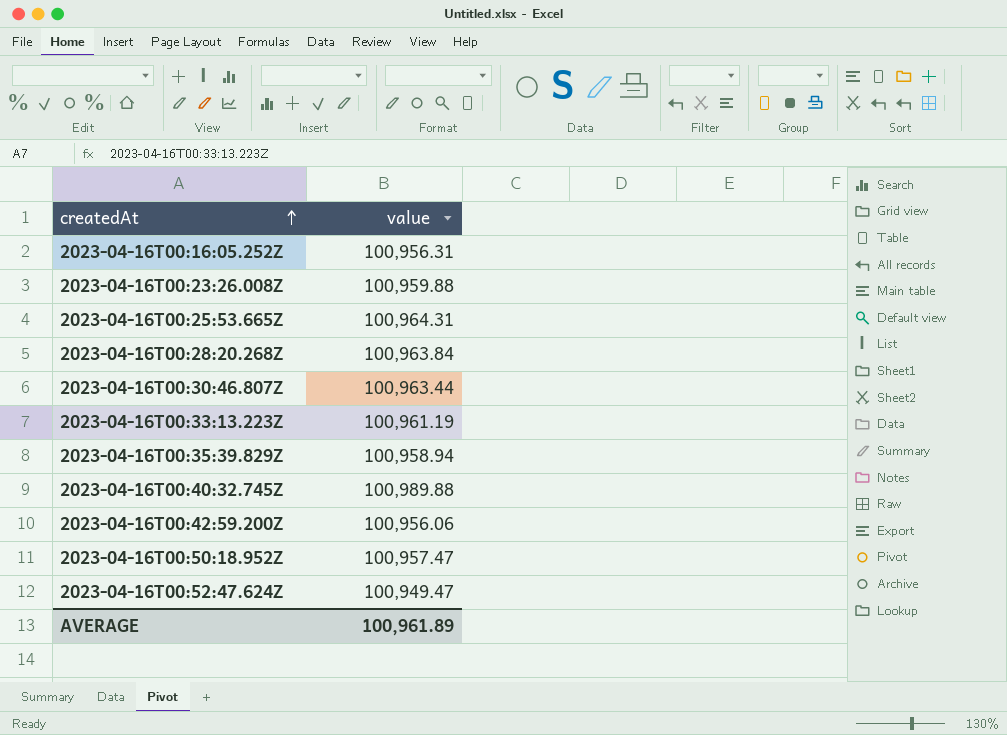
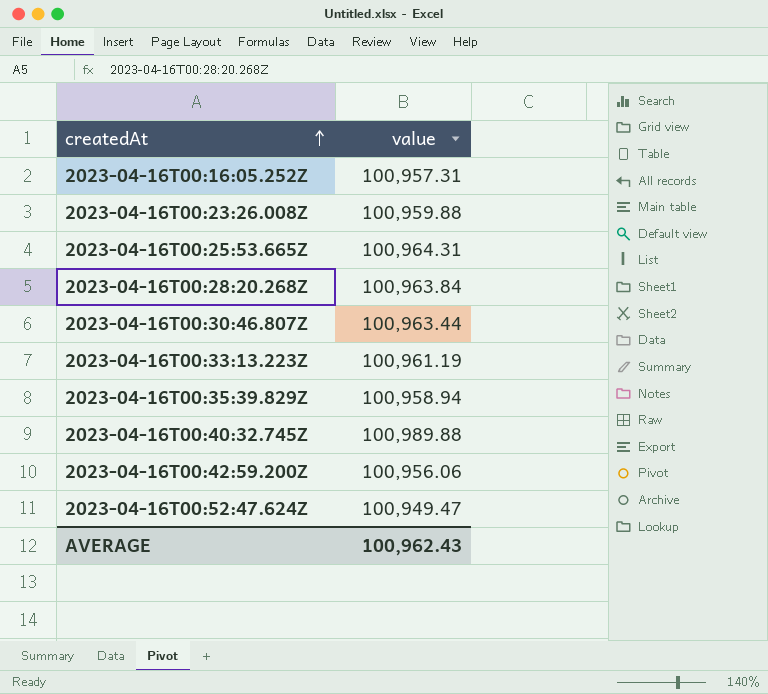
row 2023-04-16T00:50:18.952Z: 100,957.47 -> none
2023-04-16T00:16:05.252Z | value: 100,956.31 -> 100,957.31
AVERAGE | value: 100,961.89 -> 100,962.43

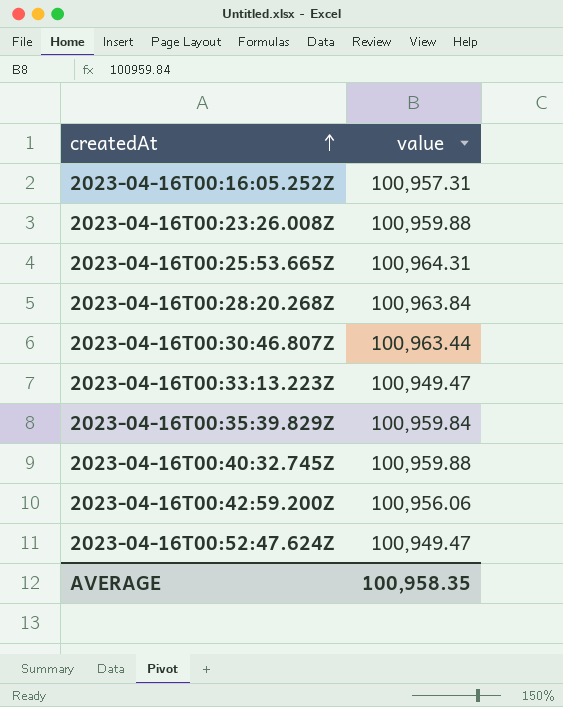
2023-04-16T00:33:13.223Z | value: 100,961.19 -> 100,949.47
2023-04-16T00:35:39.829Z | value: 100,958.94 -> 100,959.84
2023-04-16T00:40:32.745Z | value: 100,989.88 -> 100,959.88
AVERAGE | value: 100,962.43 -> 100,958.35

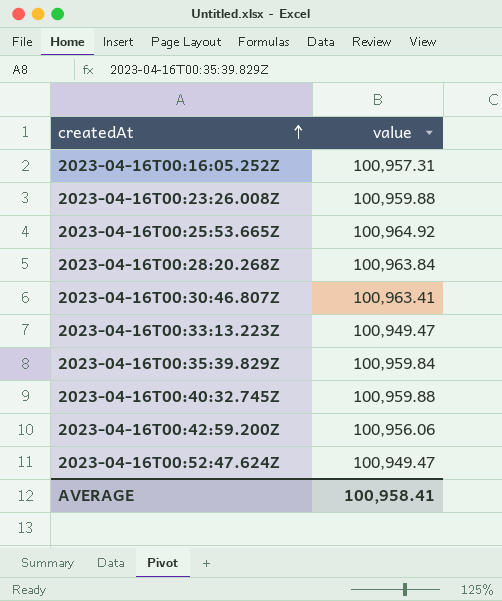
2023-04-16T00:25:53.665Z | value: 100,964.31 -> 100,964.92
2023-04-16T00:30:46.807Z | value: 100,963.44 -> 100,963.41
AVERAGE | value: 100,958.35 -> 100,958.41

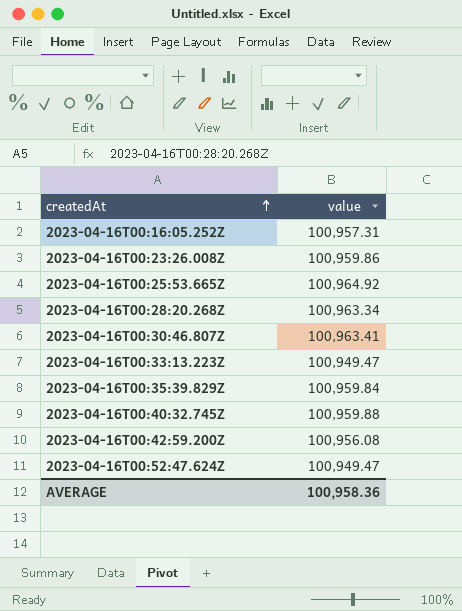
2023-04-16T00:23:26.008Z | value: 100,959.88 -> 100,959.86
2023-04-16T00:28:20.268Z | value: 100,963.84 -> 100,963.34
2023-04-16T00:42:59.200Z | value: 100,956.06 -> 100,956.08
AVERAGE | value: 100,958.41 -> 100,958.36

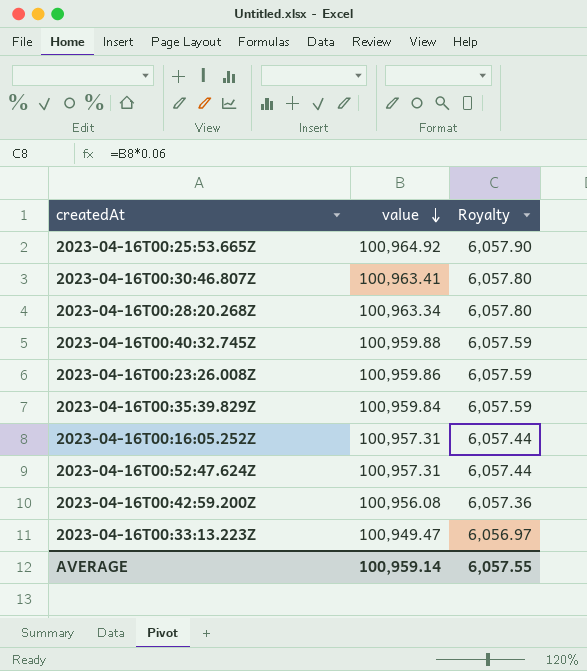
row order: createdAt ascending -> value descending
column Royalty | formula: none -> [value] * 0.06
2023-04-16T00:52:47.624Z | value: 100,949.47 -> 100,957.31
AVERAGE | value: 100,958.36 -> 100,959.14

